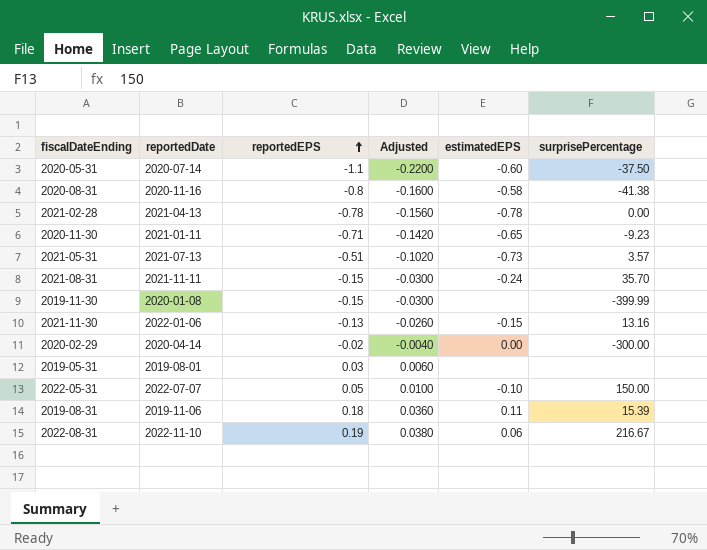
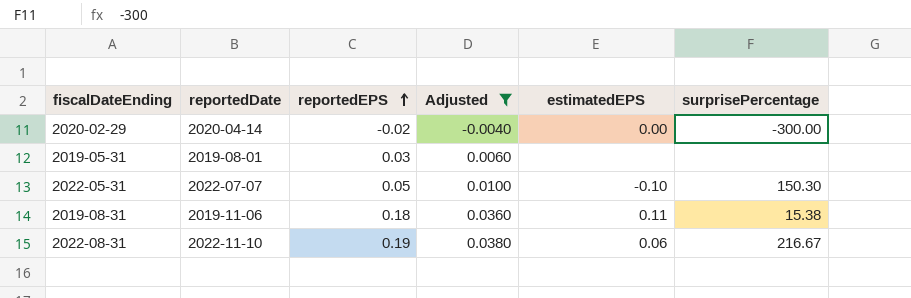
filter: none -> Adjusted >= -0.0040
2022-05-31 | surprisePercentage: 150.00 -> 150.30
2019-08-31 | surprisePercentage: 15.39 -> 15.38

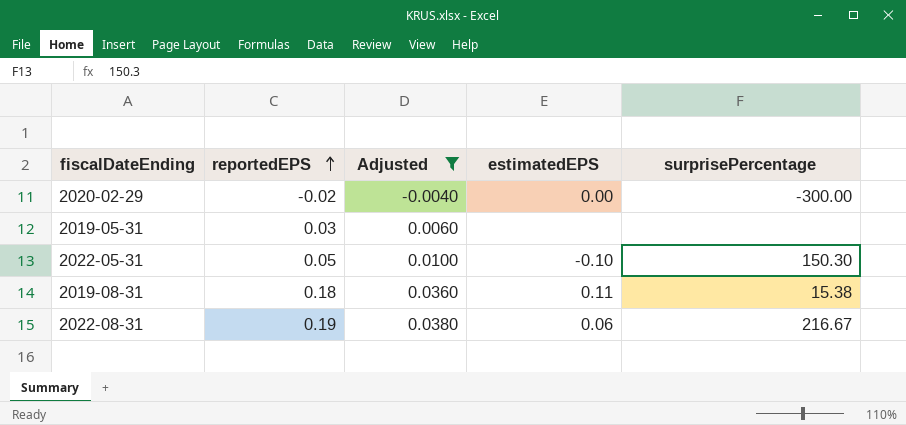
column reportedDate | position: 2 -> none

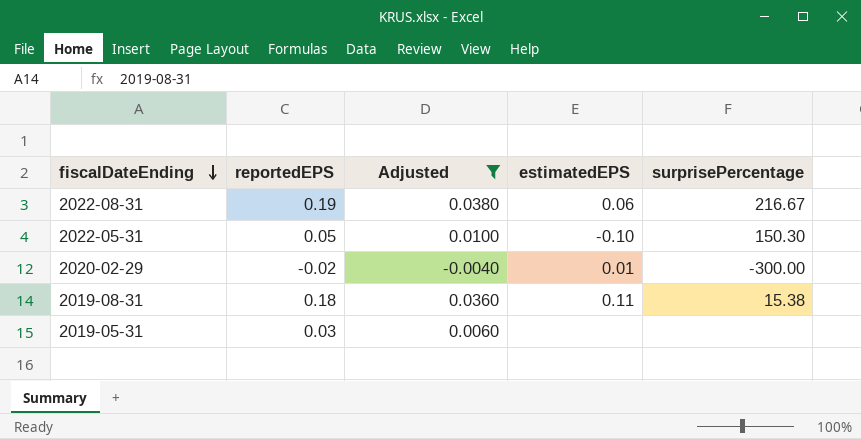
row order: reportedEPS ascending -> fiscalDateEnding descending
2020-02-29 | estimatedEPS: 0.00 -> 0.01

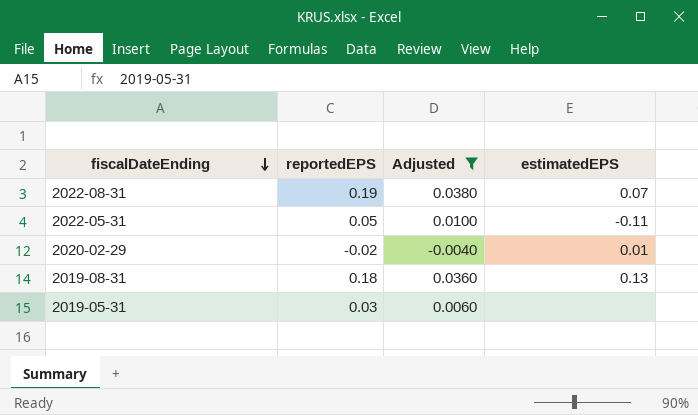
column surprisePercentage | position: 5 -> none
2022-08-31 | estimatedEPS: 0.06 -> 0.07
2022-05-31 | estimatedEPS: -0.10 -> -0.11
2019-08-31 | estimatedEPS: 0.11 -> 0.13

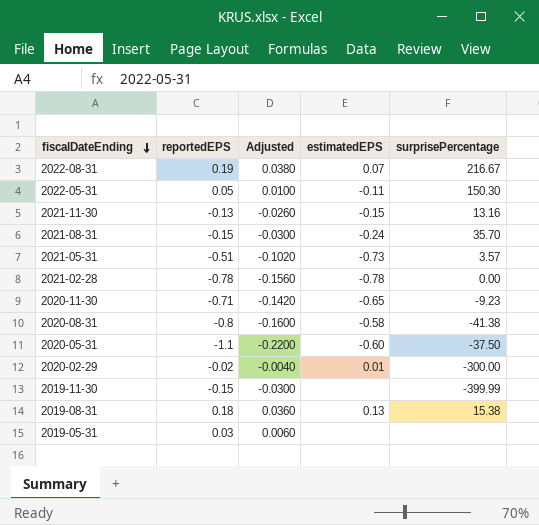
filter: Adjusted >= -0.0040 -> none
column surprisePercentage | position: none -> 5

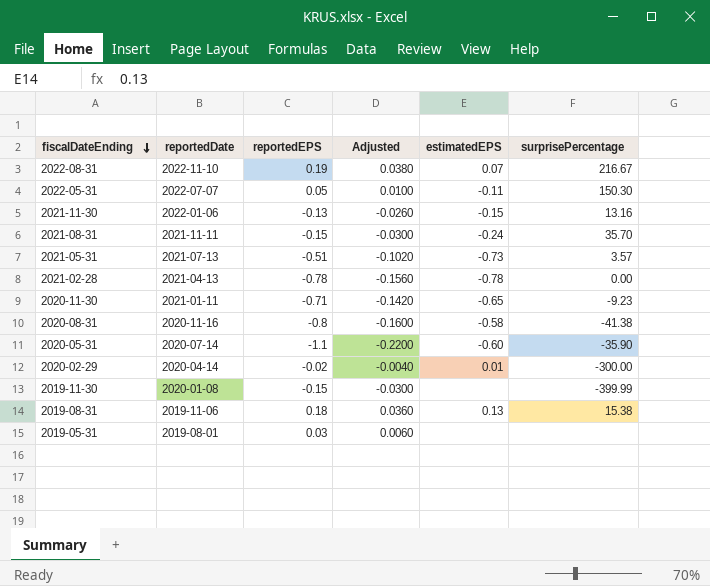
column reportedDate | position: none -> 2
2020-05-31 | surprisePercentage: -37.50 -> -35.90

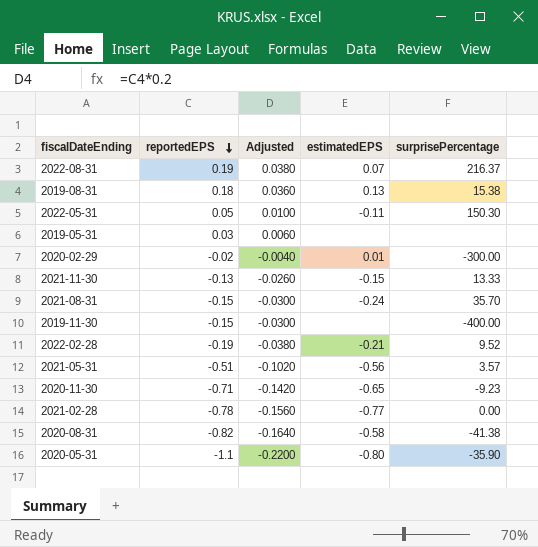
row order: fiscalDateEnding descending -> reportedEPS descending
column reportedDate | position: 2 -> none
2022-08-31 | surprisePercentage: 216.67 -> 216.37
2021-11-30 | surprisePercentage: 13.16 -> 13.33
2019-11-30 | surprisePercentage: -399.99 -> -400.00
row 2022-02-28: none -> -0.19 | -0.0380 | -0.21 | 9.52
2021-05-31 | estimatedEPS: -0.73 -> -0.56
2021-02-28 | estimatedEPS: -0.78 -> -0.77
2020-08-31 | reportedEPS: -0.8 -> -0.82
2020-08-31 | Adjusted: -0.1600 -> -0.1640
2020-05-31 | estimatedEPS: -0.60 -> -0.80

